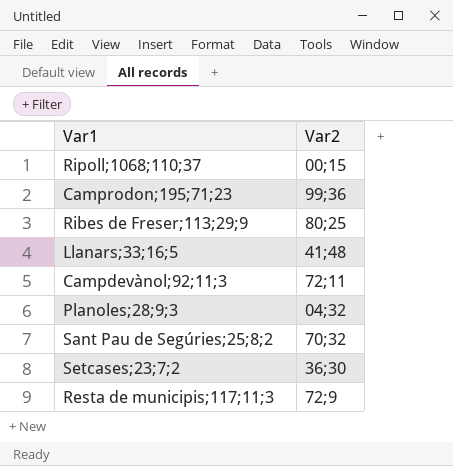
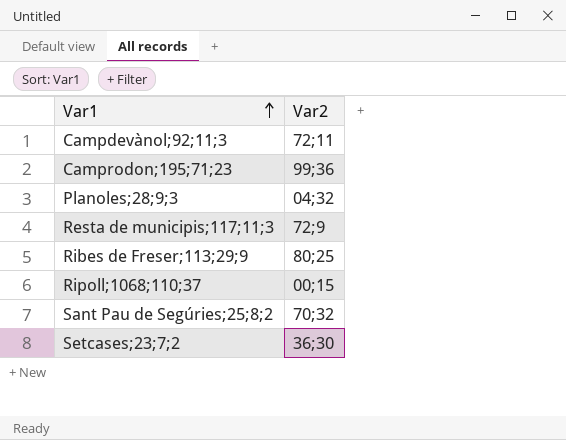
row order: none -> Var1 ascending
row Llanars;33;16;5: 41;48 -> none

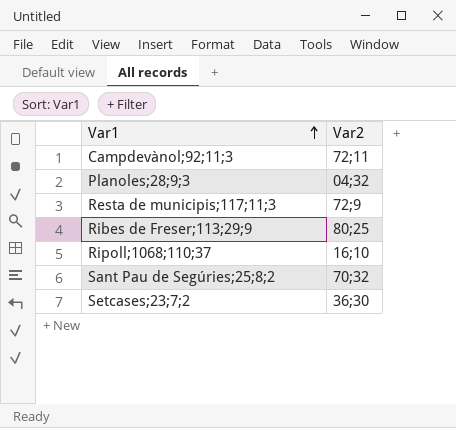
row Camprodon;195;71;23: 99;36 -> none
Ripoll;1068;110;37 | Var2: 00;15 -> 16;10

